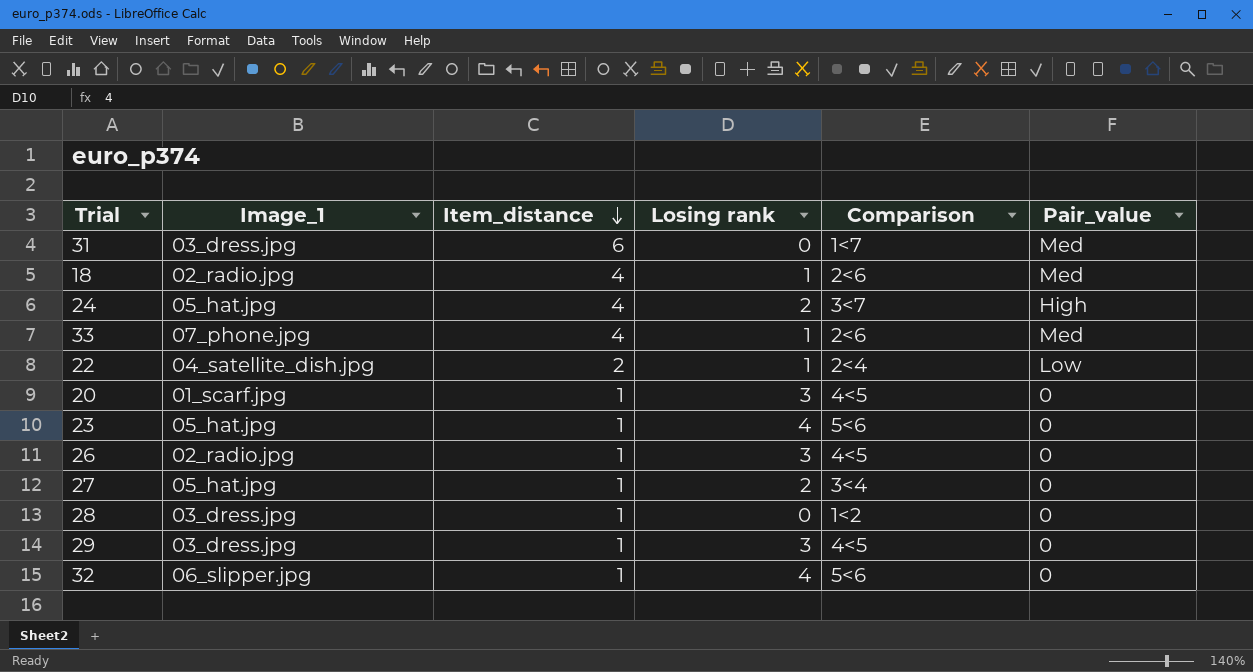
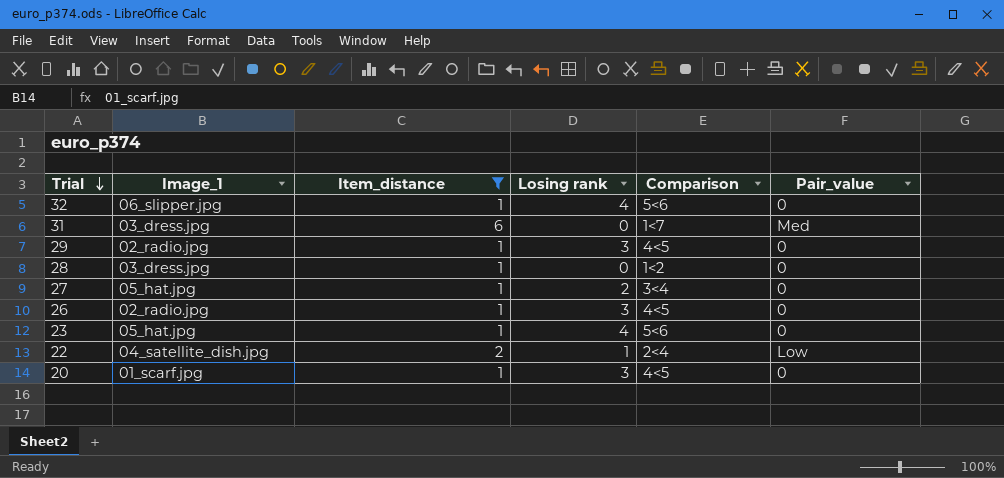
filter: none -> Item_distance != 4
row order: Item_distance descending -> Trial descending
29 | Image_1: 03_dress.jpg -> 02_radio.jpg

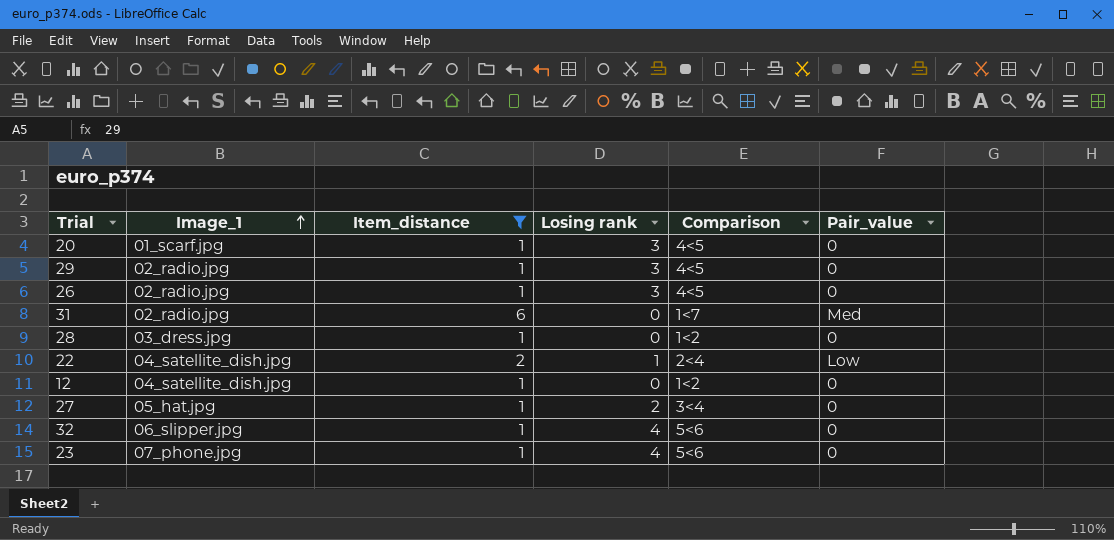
row order: Trial descending -> Image_1 ascending
31 | Image_1: 03_dress.jpg -> 02_radio.jpg
row 12: none -> 04_satellite_dish.jpg | 1 | 0 | 1<2 | 0
23 | Image_1: 05_hat.jpg -> 07_phone.jpg

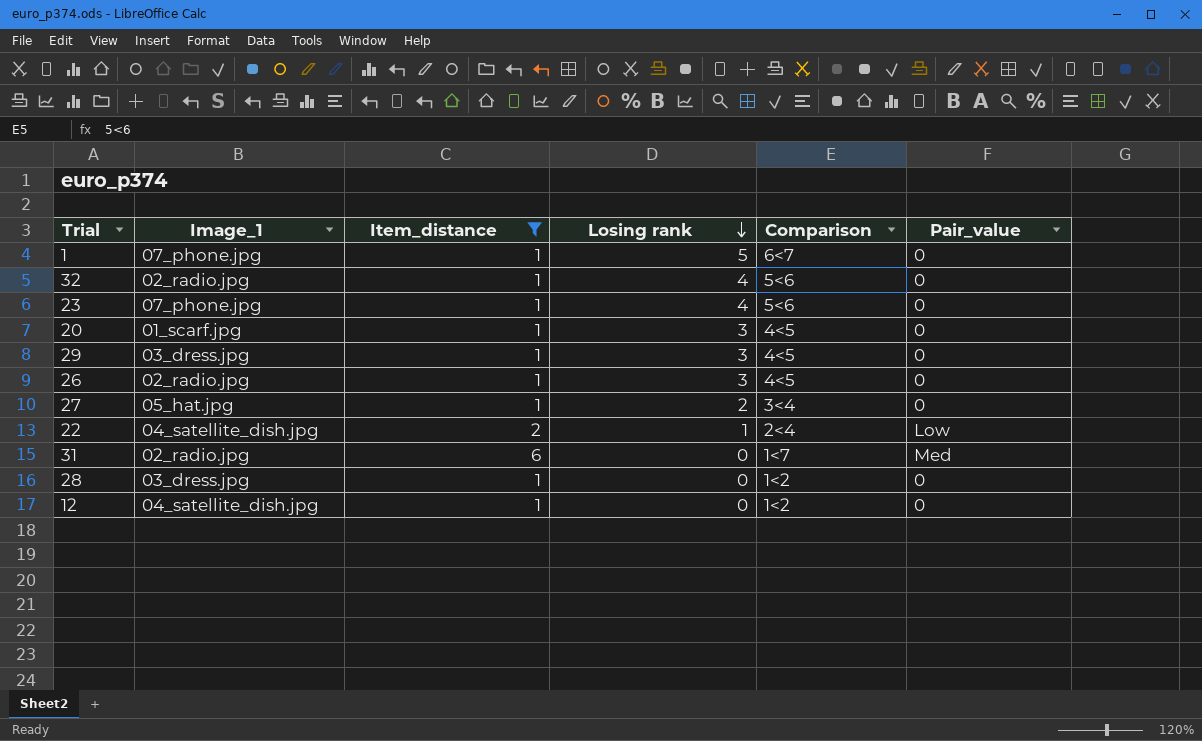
row order: Image_1 ascending -> Losing rank descending
row 1: none -> 07_phone.jpg | 1 | 5 | 6<7 | 0
32 | Image_1: 06_slipper.jpg -> 02_radio.jpg
29 | Image_1: 02_radio.jpg -> 03_dress.jpg

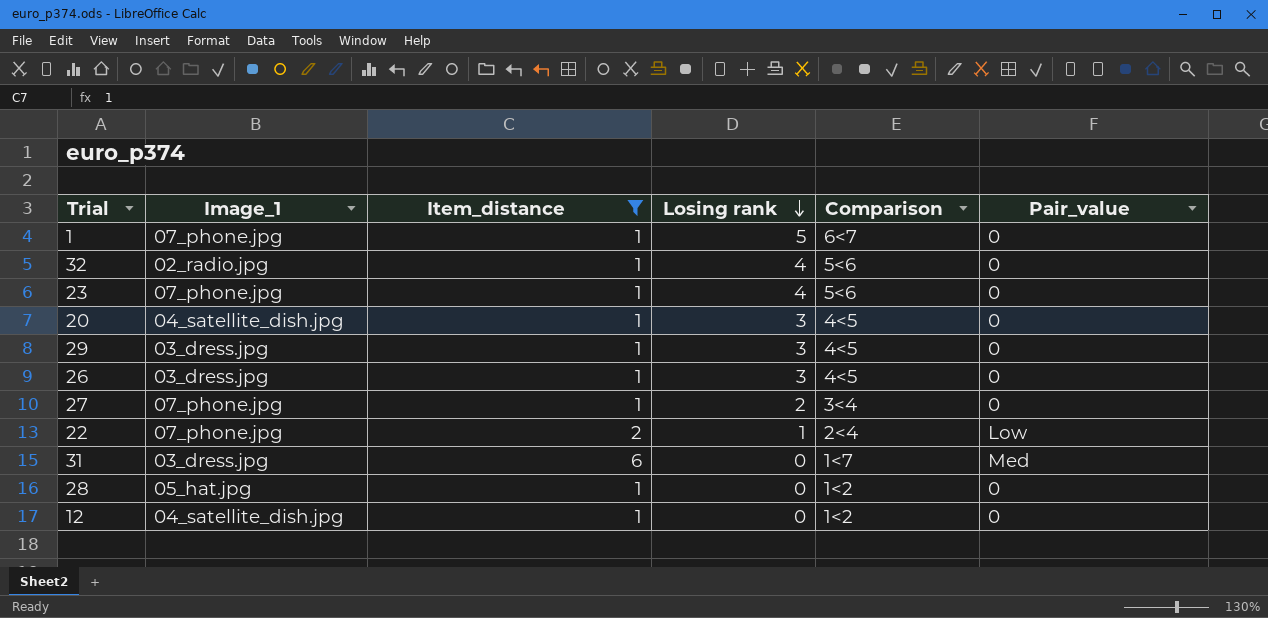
20 | Image_1: 01_scarf.jpg -> 04_satellite_dish.jpg
26 | Image_1: 02_radio.jpg -> 03_dress.jpg
27 | Image_1: 05_hat.jpg -> 07_phone.jpg
22 | Image_1: 04_satellite_dish.jpg -> 07_phone.jpg
31 | Image_1: 02_radio.jpg -> 03_dress.jpg
28 | Image_1: 03_dress.jpg -> 05_hat.jpg

